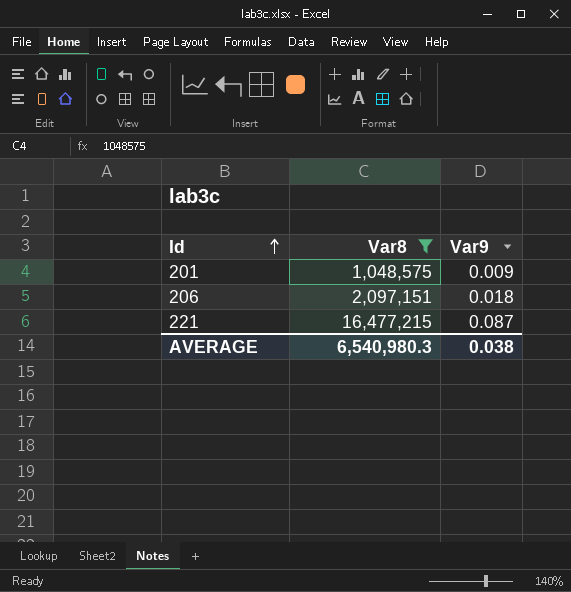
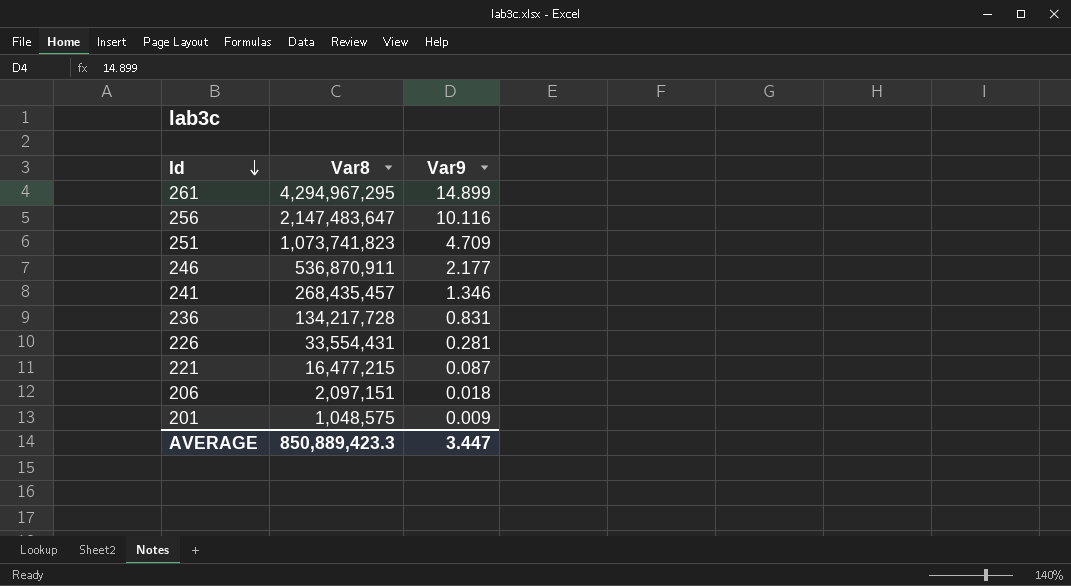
filter: Var8 <= 16,477,215 -> none
row order: Id ascending -> Id descending
AVERAGE | Var8: 6,540,980.3 -> 850,889,423.3
AVERAGE | Var9: 0.038 -> 3.447

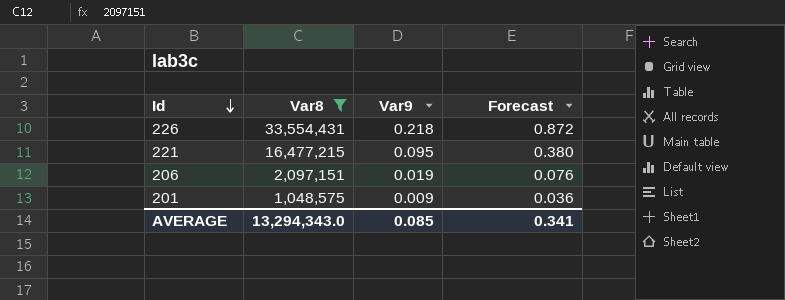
filter: none -> Var8 <= 33,554,431
column Forecast | formula: none -> [Var9] * 4
226 | Var9: 0.281 -> 0.218
221 | Var9: 0.087 -> 0.095
206 | Var9: 0.018 -> 0.019
AVERAGE | Var8: 850,889,423.3 -> 13,294,343.0
AVERAGE | Var9: 3.447 -> 0.085

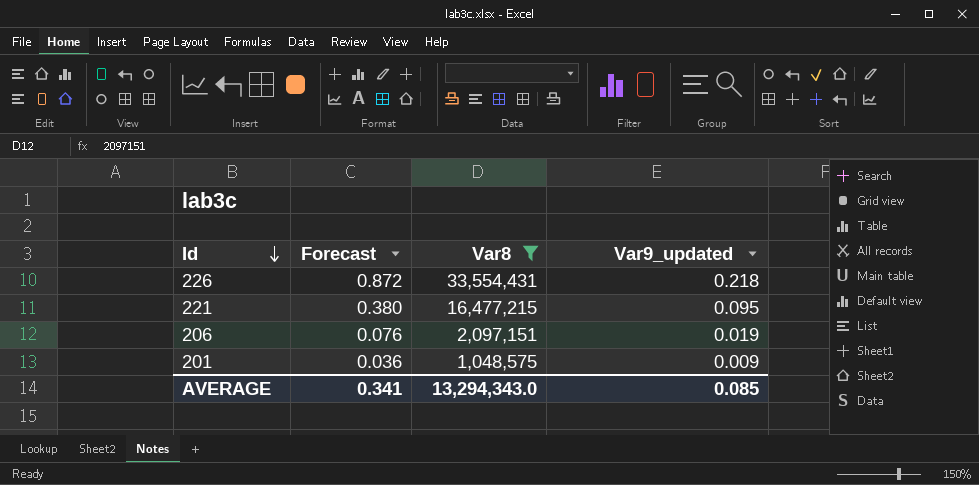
column Forecast | position: 4 -> 2
column name: Var9 -> Var9_updated

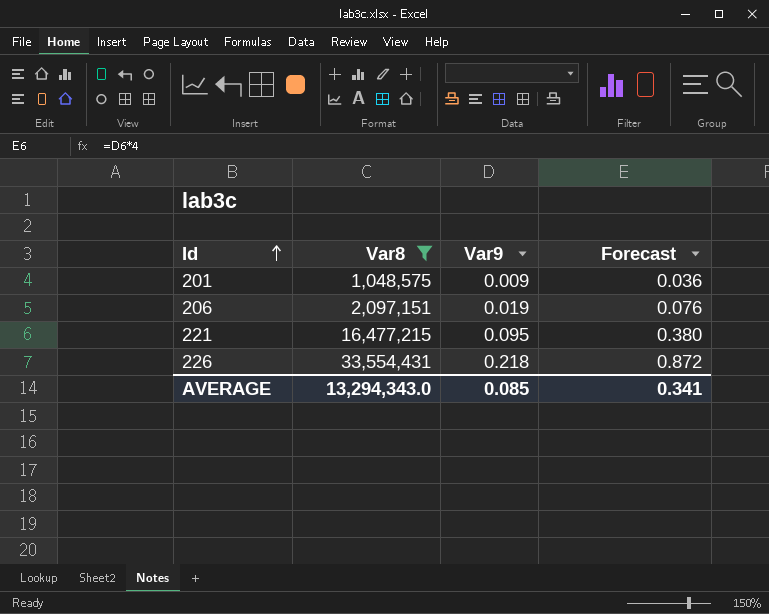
row order: Id descending -> Id ascending
column name: Var9_updated -> Var9
column Forecast | position: 2 -> 4

